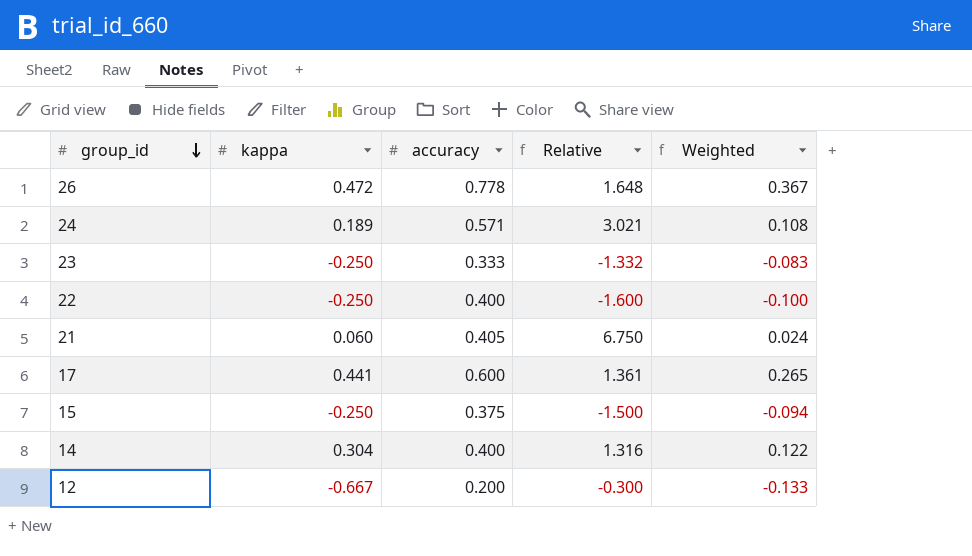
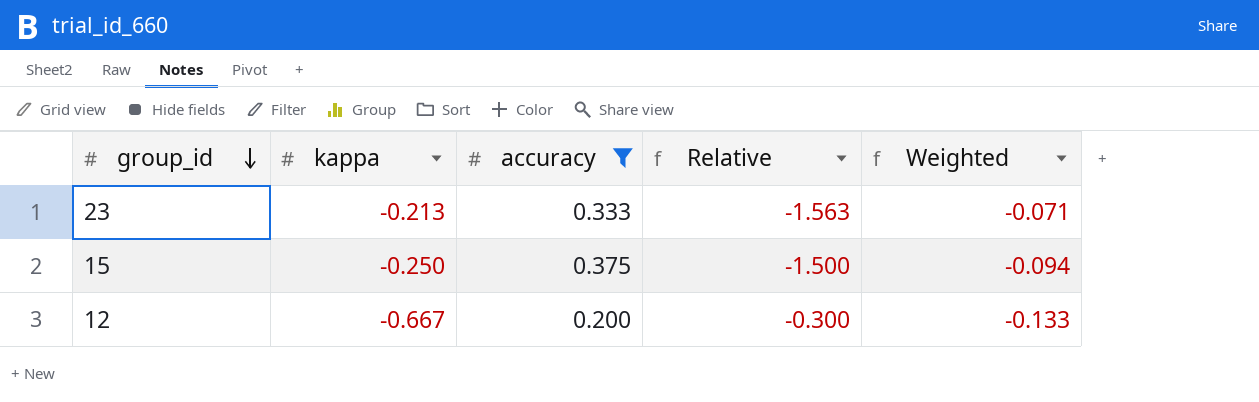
filter: none -> accuracy <= 0.375
23 | kappa: -0.250 -> -0.213
23 | Relative: -1.332 -> -1.563
23 | Weighted: -0.083 -> -0.071

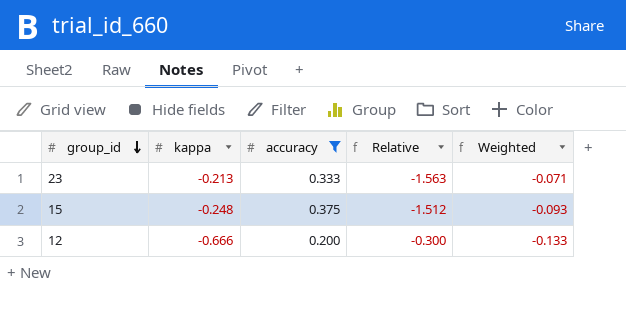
15 | kappa: -0.250 -> -0.248
15 | Relative: -1.500 -> -1.512
15 | Weighted: -0.094 -> -0.093
12 | kappa: -0.667 -> -0.666

